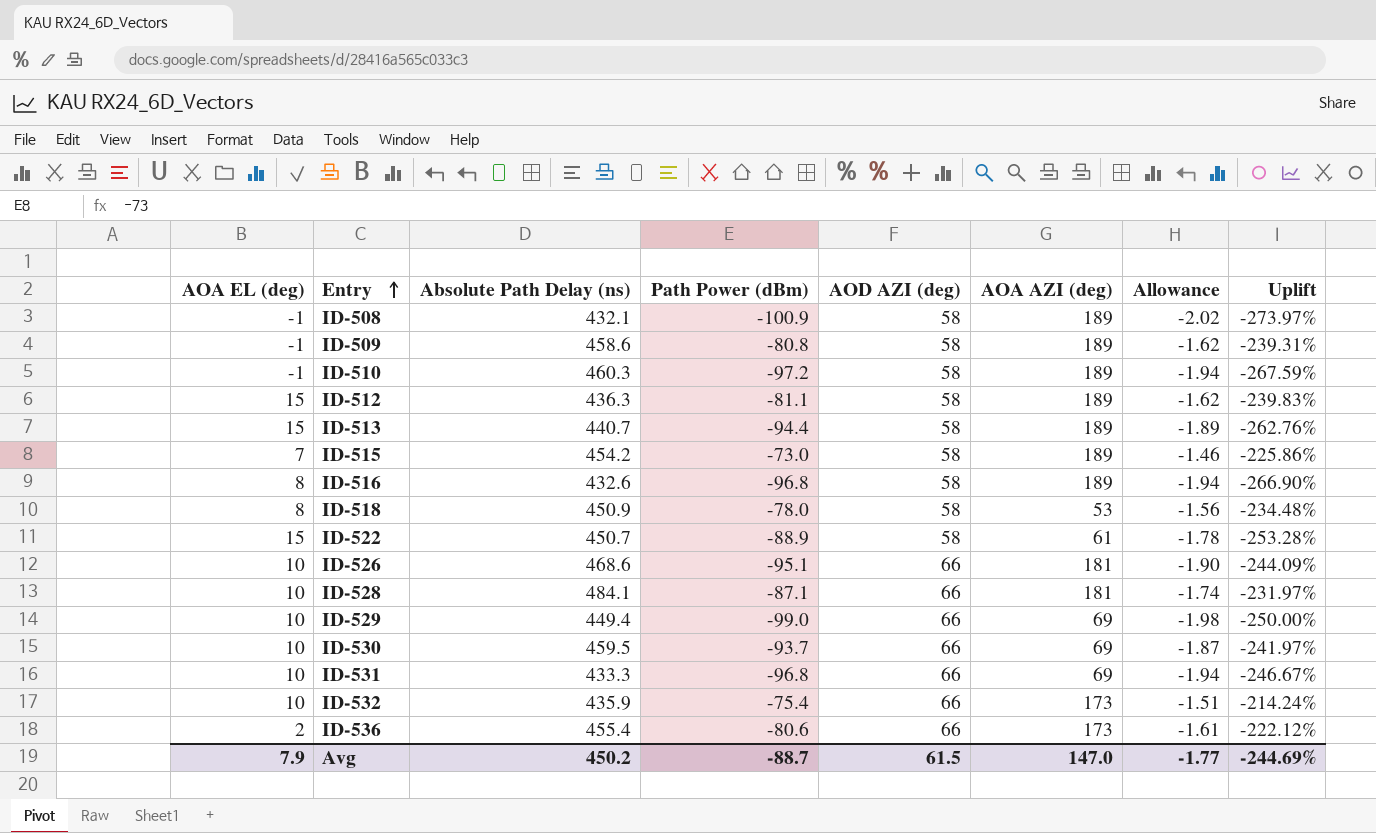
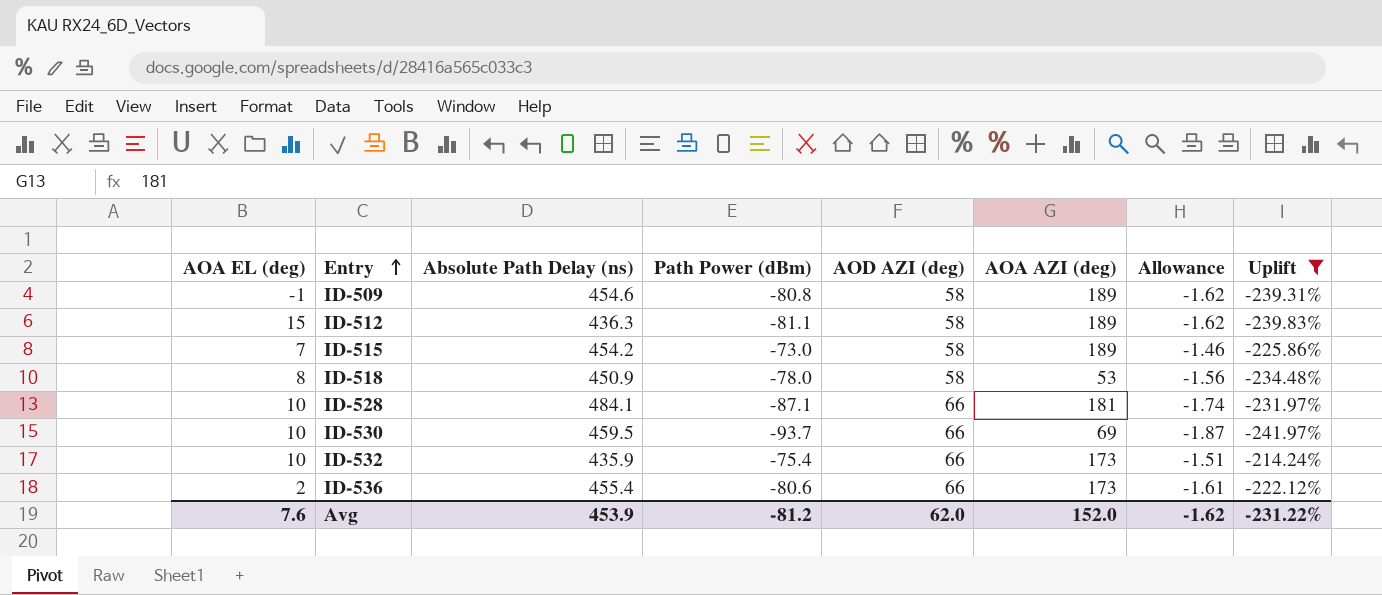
filter: none -> Uplift >= -241.97%
ID-509 | Absolute Path Delay (ns): 458.6 -> 454.6
Avg | AOA EL (deg): 7.9 -> 7.6
Avg | Absolute Path Delay (ns): 450.2 -> 453.9
Avg | Path Power (dBm): -88.7 -> -81.2
Avg | AOD AZI (deg): 61.5 -> 62.0
Avg | AOA AZI (deg): 147.0 -> 152.0
Avg | Allowance: -1.77 -> -1.62
Avg | Uplift: -244.69% -> -231.22%

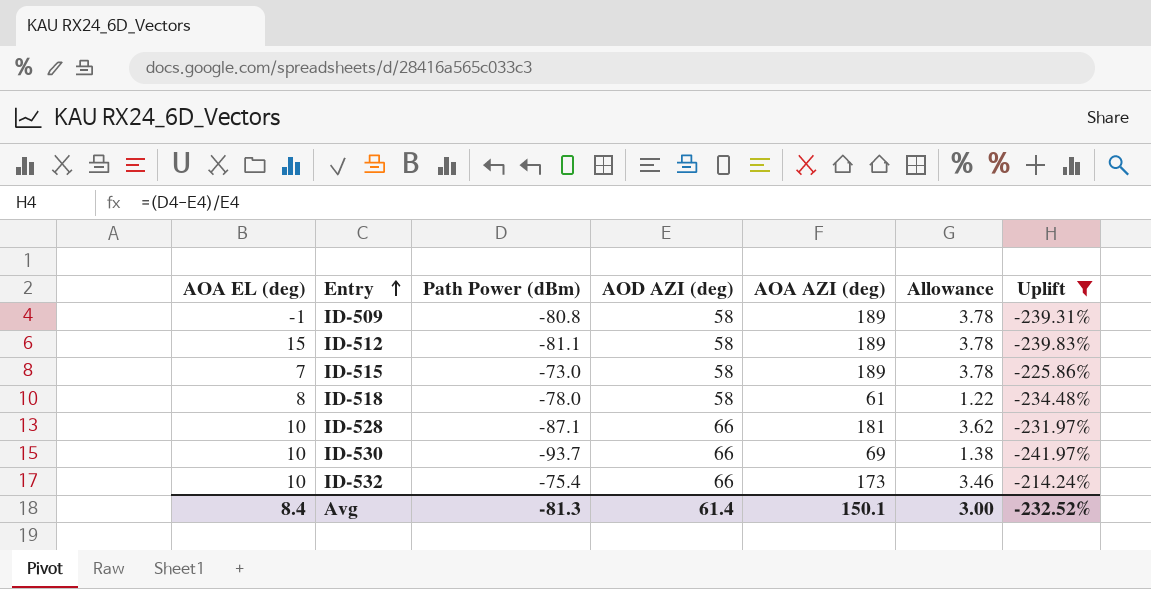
column Absolute Path Delay (ns) | position: 3 -> none
column Allowance | formula: [Path Power (dBm)] * 0.02 -> [AOA AZI (deg)] * 0.02
row ID-536: 2 | 455.4 | -80.6 | 66 | 173 | -1.61 | -222.12% -> none
ID-518 | AOA AZI (deg): 53 -> 61
Avg | AOA EL (deg): 7.6 -> 8.4
Avg | Path Power (dBm): -81.2 -> -81.3
Avg | AOD AZI (deg): 62.0 -> 61.4
Avg | AOA AZI (deg): 152.0 -> 150.1
Avg | Allowance: -1.62 -> 3.00
Avg | Uplift: -231.22% -> -232.52%

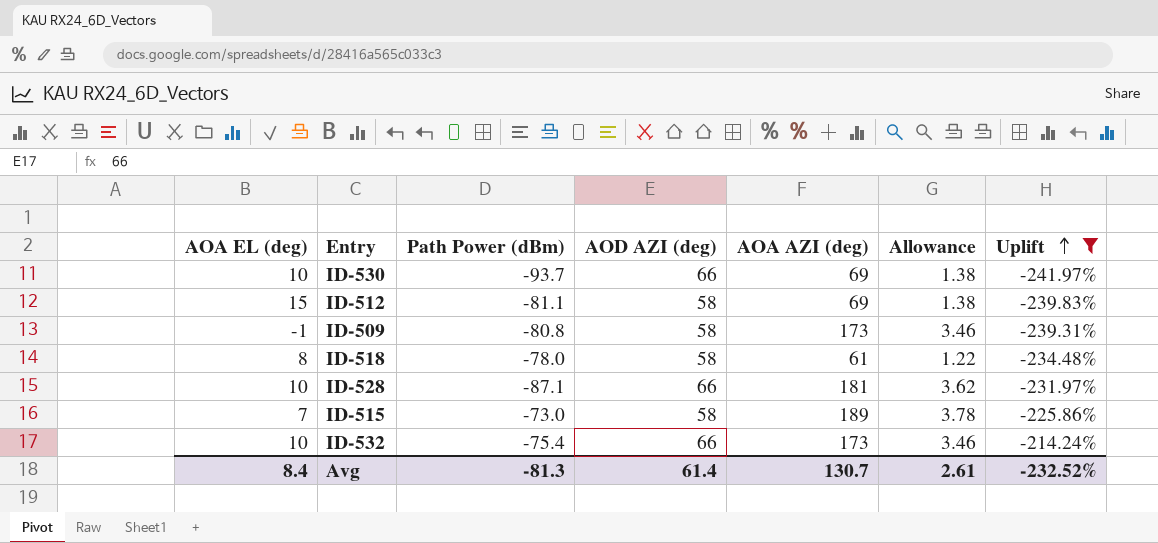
row order: Entry ascending -> Uplift ascending
ID-512 | AOA AZI (deg): 189 -> 69
ID-512 | Allowance: 3.78 -> 1.38
ID-509 | AOA AZI (deg): 189 -> 173
ID-509 | Allowance: 3.78 -> 3.46
Avg | AOA AZI (deg): 150.1 -> 130.7
Avg | Allowance: 3.00 -> 2.61

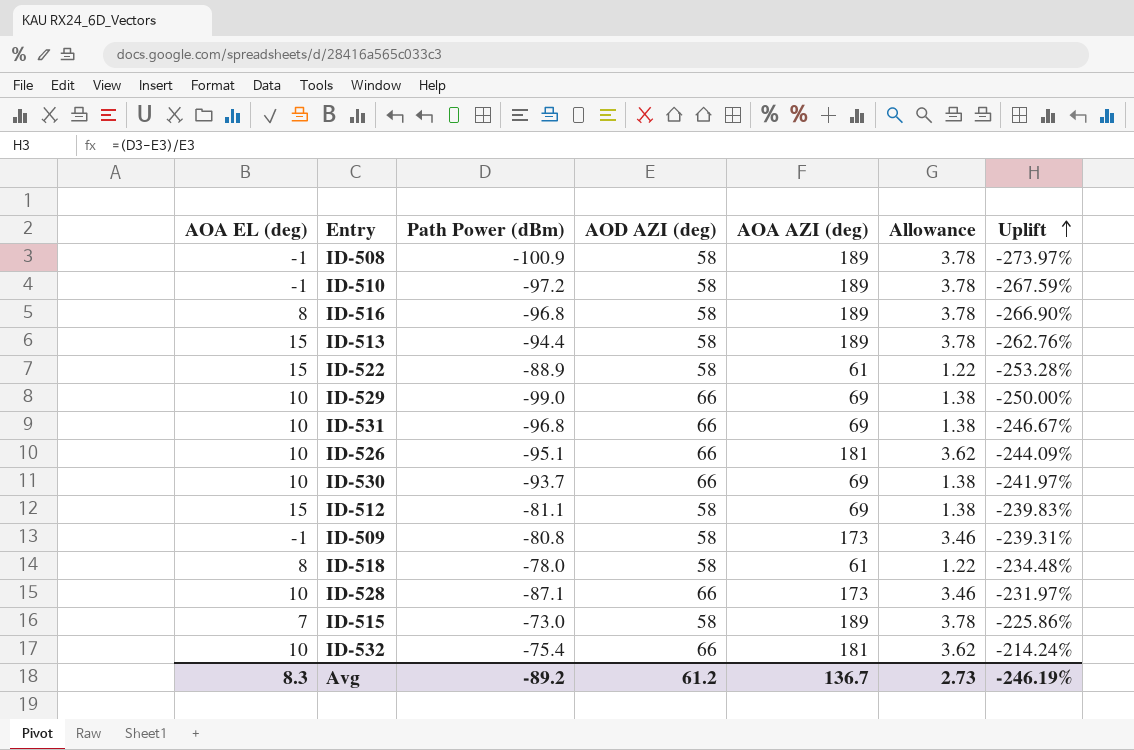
filter: Uplift >= -241.97% -> none
ID-528 | AOA AZI (deg): 181 -> 173
ID-528 | Allowance: 3.62 -> 3.46
ID-532 | AOA AZI (deg): 173 -> 181
ID-532 | Allowance: 3.46 -> 3.62
Avg | AOA EL (deg): 8.4 -> 8.3
Avg | Path Power (dBm): -81.3 -> -89.2
Avg | AOD AZI (deg): 61.4 -> 61.2
Avg | AOA AZI (deg): 130.7 -> 136.7
Avg | Allowance: 2.61 -> 2.73
Avg | Uplift: -232.52% -> -246.19%

